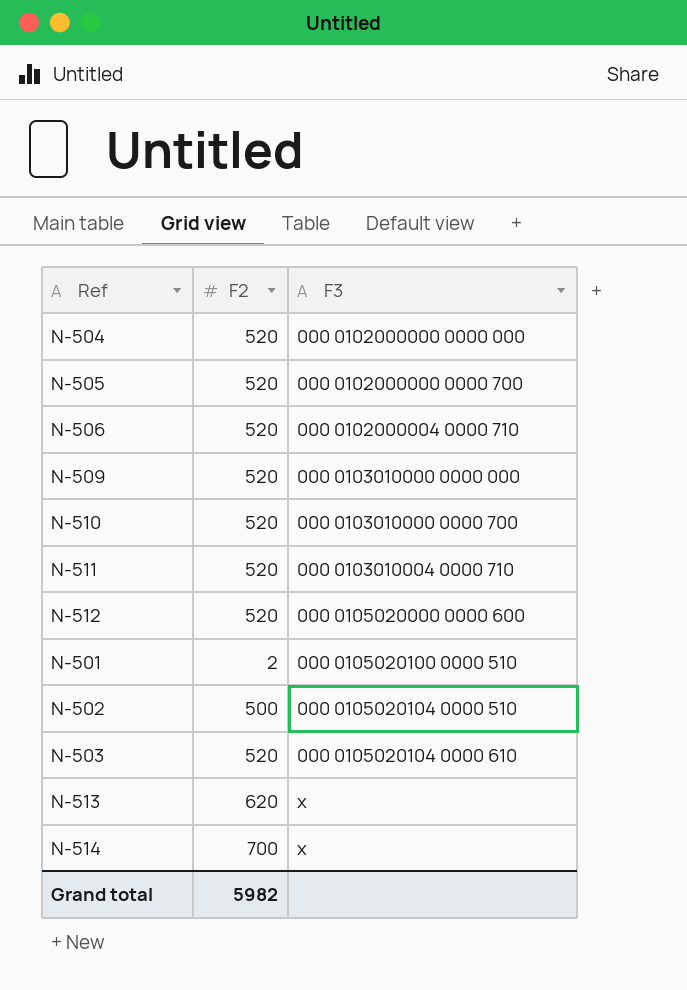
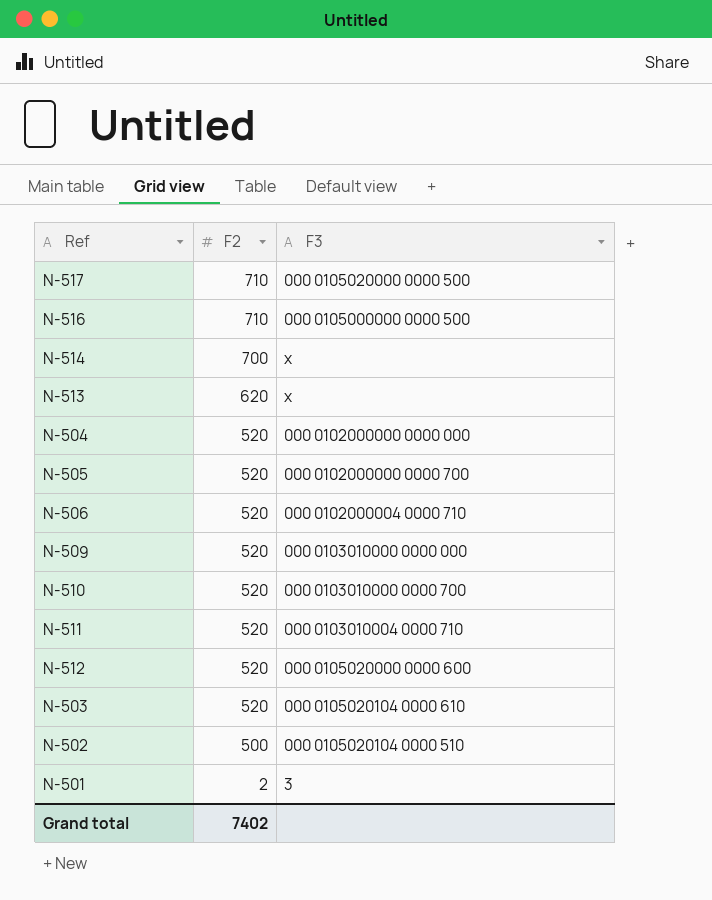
row order: F3 ascending -> F2 descending
row N-517: none -> 710 | 000 0105020000 0000 500
row N-516: none -> 710 | 000 0105000000 0000 500
N-501 | F3: 000 0105020100 0000 510 -> 3
Grand total | F2: 5982 -> 7402

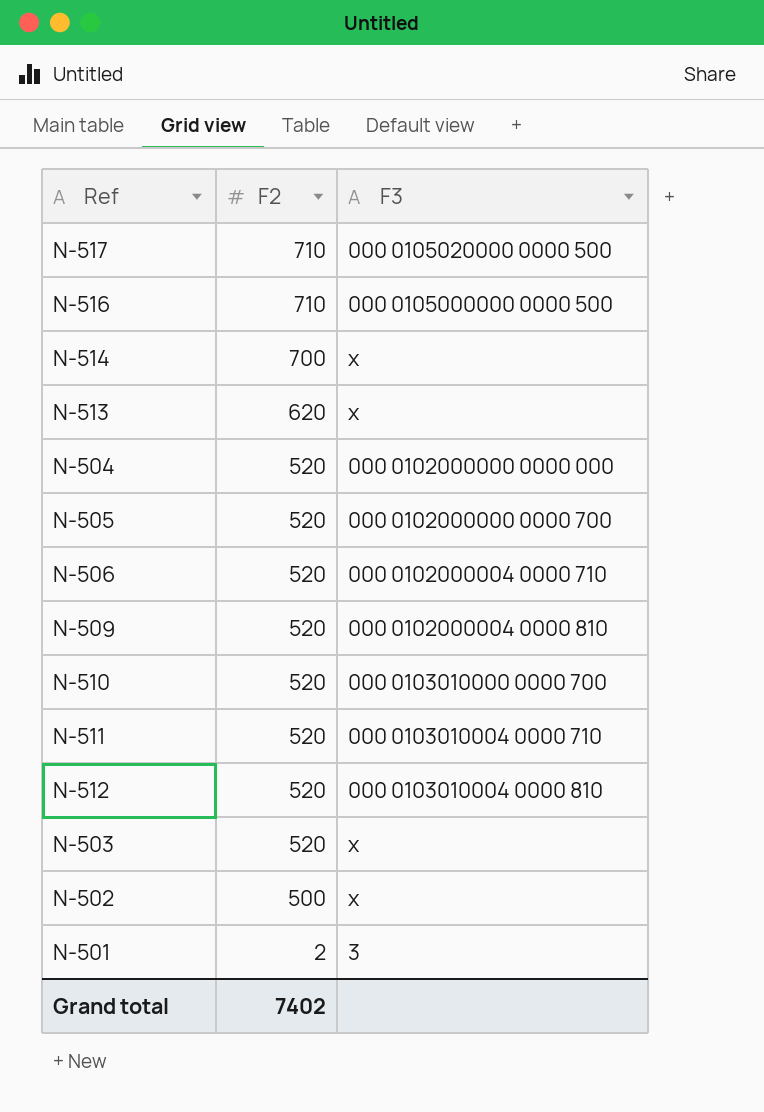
N-509 | F3: 000 0103010000 0000 000 -> 000 0102000004 0000 810
N-512 | F3: 000 0105020000 0000 600 -> 000 0103010004 0000 810
N-503 | F3: 000 0105020104 0000 610 -> х
N-502 | F3: 000 0105020104 0000 510 -> х

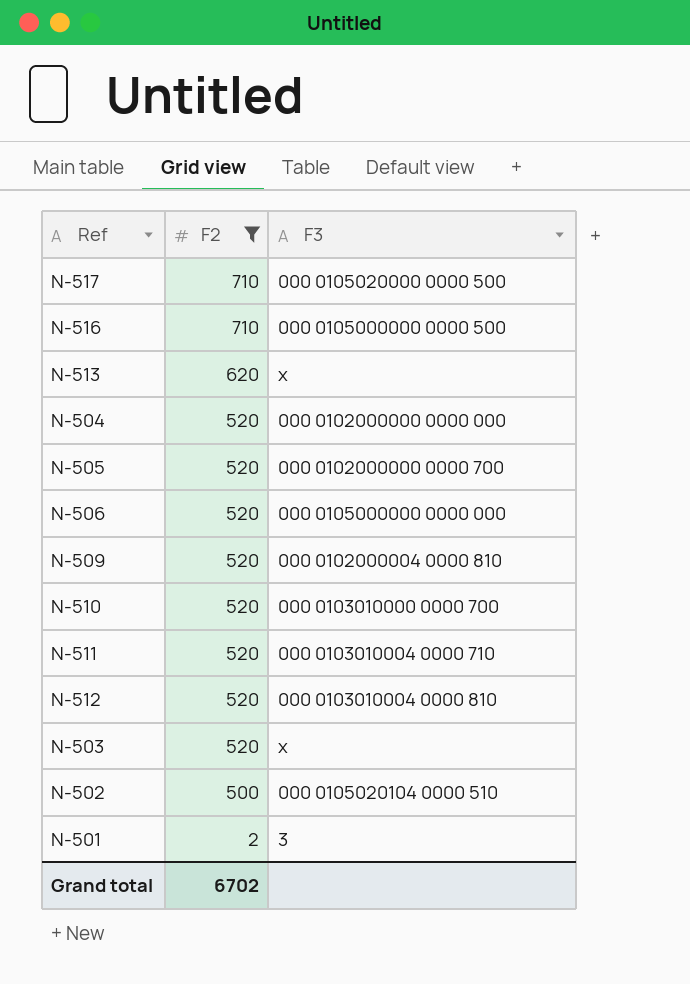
filter: none -> F2 != 700
N-506 | F3: 000 0102000004 0000 710 -> 000 0105000000 0000 000
N-502 | F3: х -> 000 0105020104 0000 510
Grand total | F2: 7402 -> 6702

